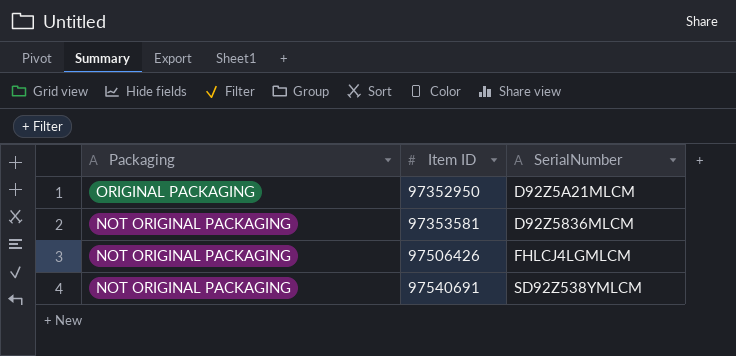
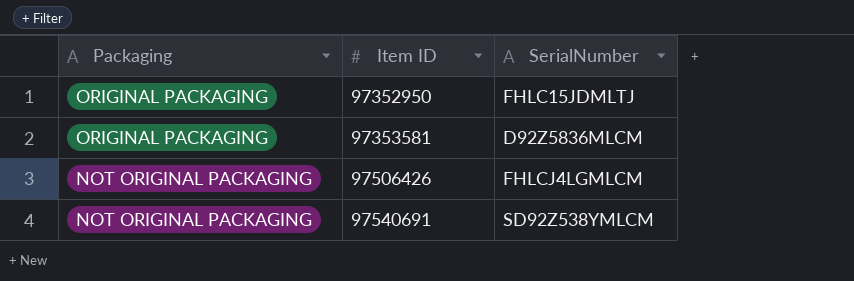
97352950 | SerialNumber: D92Z5A21MLCM -> FHLC15JDMLTJ
97353581 | Packaging: NOT ORIGINAL PACKAGING -> ORIGINAL PACKAGING

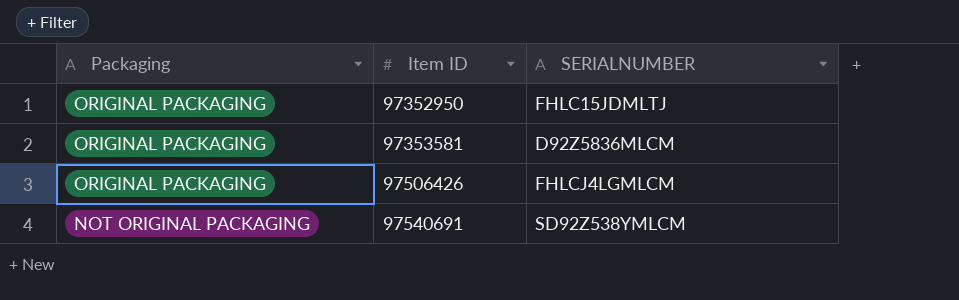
column name: SerialNumber -> SERIALNUMBER
97506426 | Packaging: NOT ORIGINAL PACKAGING -> ORIGINAL PACKAGING

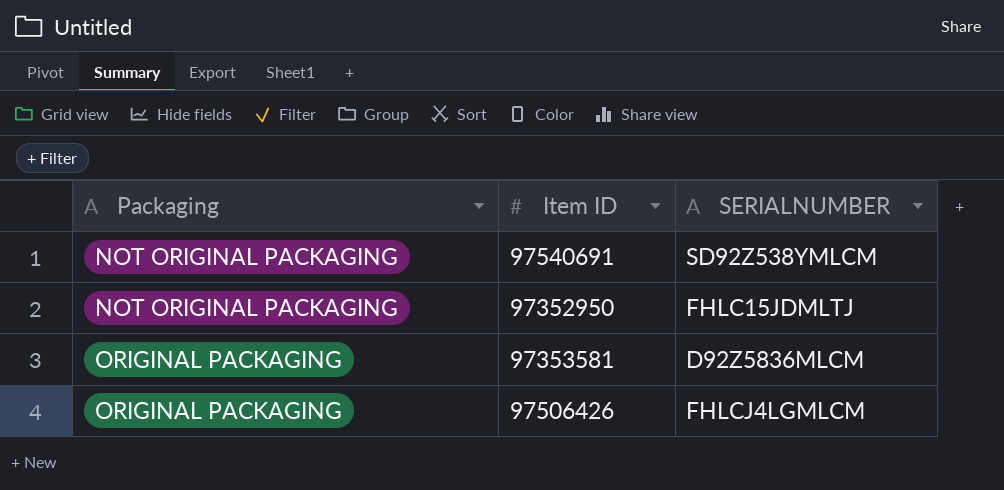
row order: Packaging descending -> Packaging ascending
97352950 | Packaging: ORIGINAL PACKAGING -> NOT ORIGINAL PACKAGING

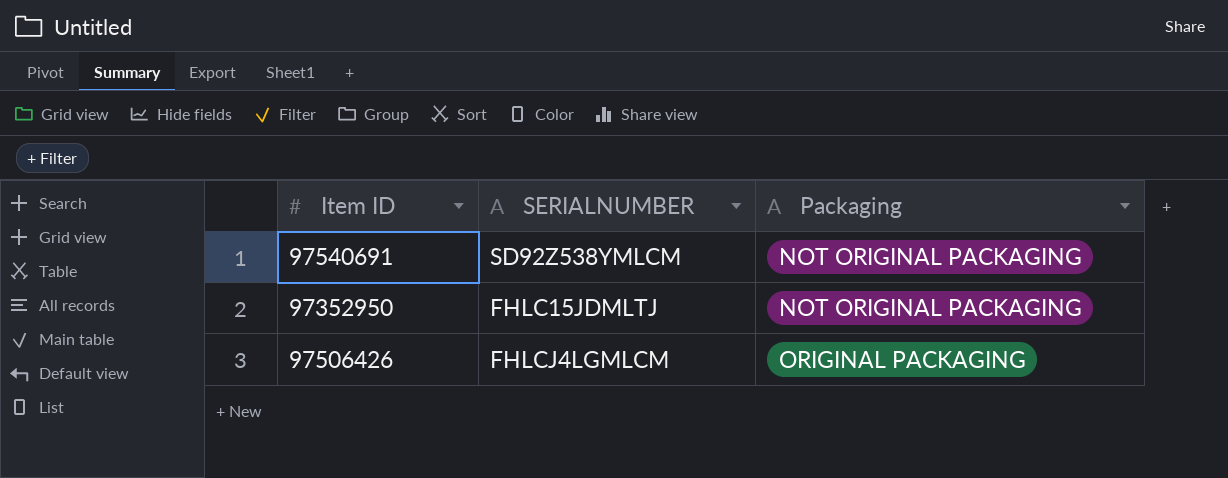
column Packaging | position: 1 -> 3
row 97353581: ORIGINAL PACKAGING | D92Z5836MLCM -> none

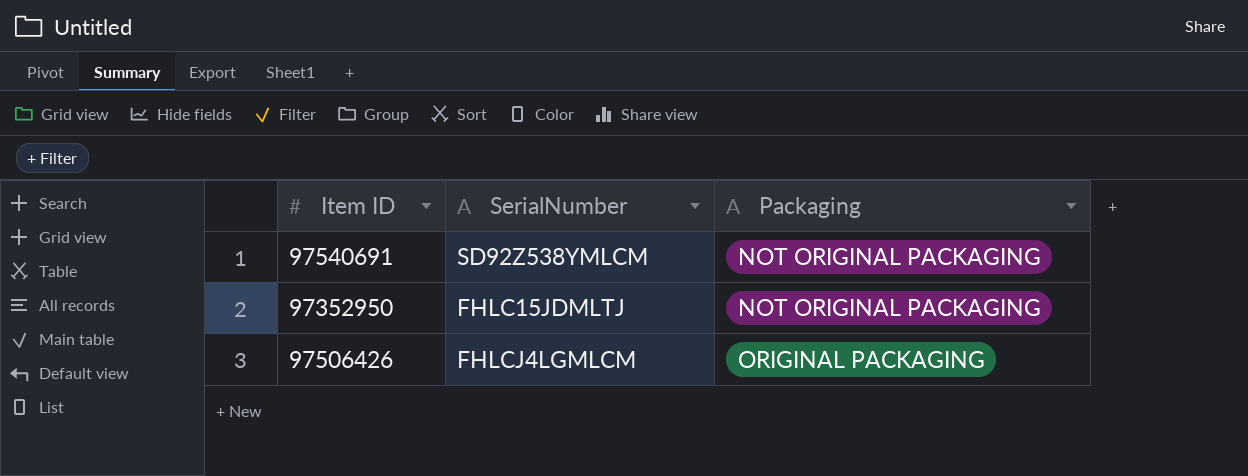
column name: SERIALNUMBER -> SerialNumber

